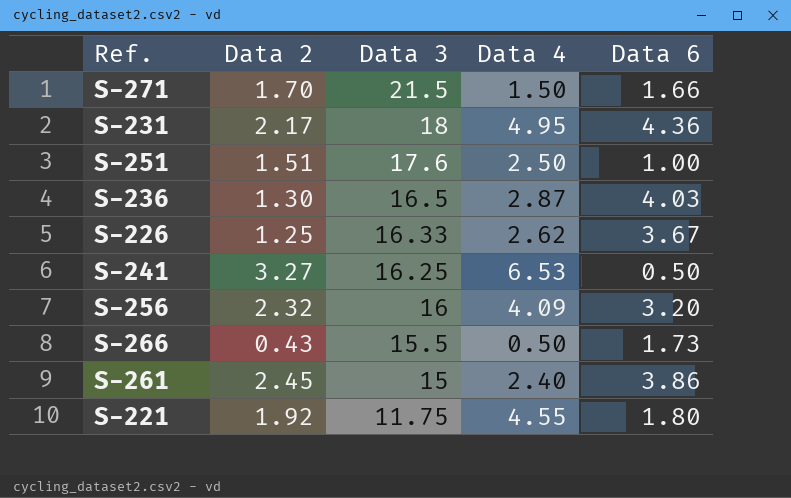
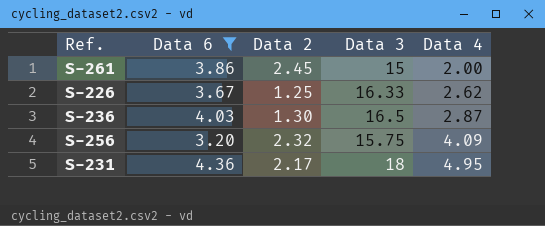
filter: none -> Data 6 >= 3.20
row order: Data 3 descending -> Data 4 ascending
column Data 6 | position: 5 -> 2
S-261 | Data 4: 2.40 -> 2.00
S-256 | Data 3: 16 -> 15.75

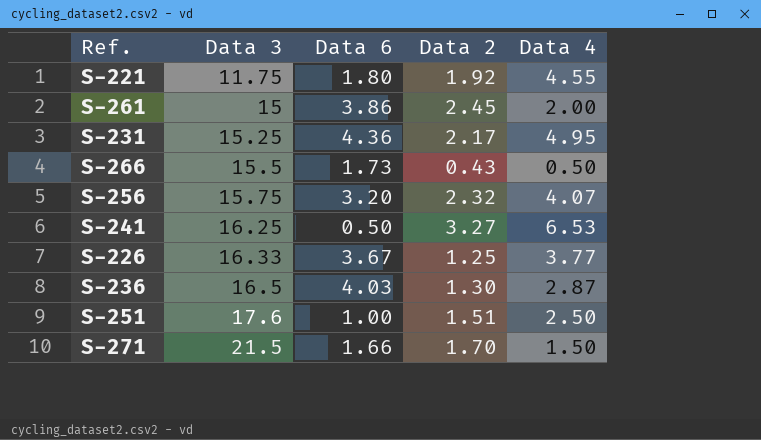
filter: Data 6 >= 3.20 -> none
row order: Data 4 ascending -> Data 3 ascending
column Data 3 | position: 4 -> 2
S-231 | Data 3: 18 -> 15.25
S-256 | Data 4: 4.09 -> 4.07
S-226 | Data 4: 2.62 -> 3.77

